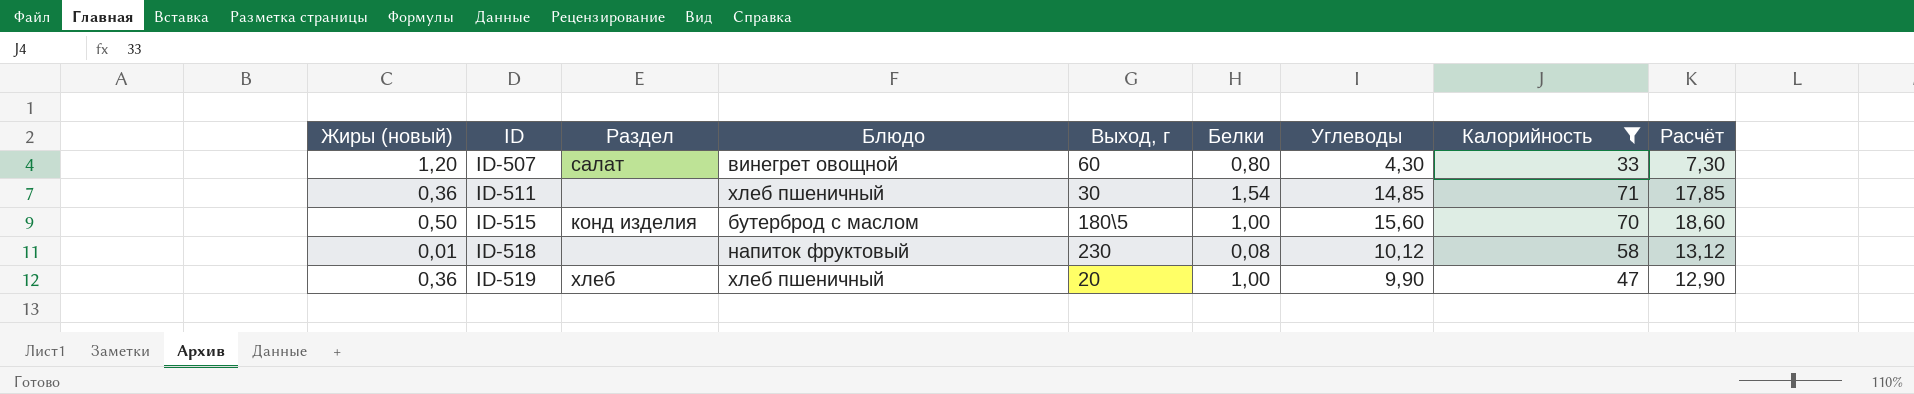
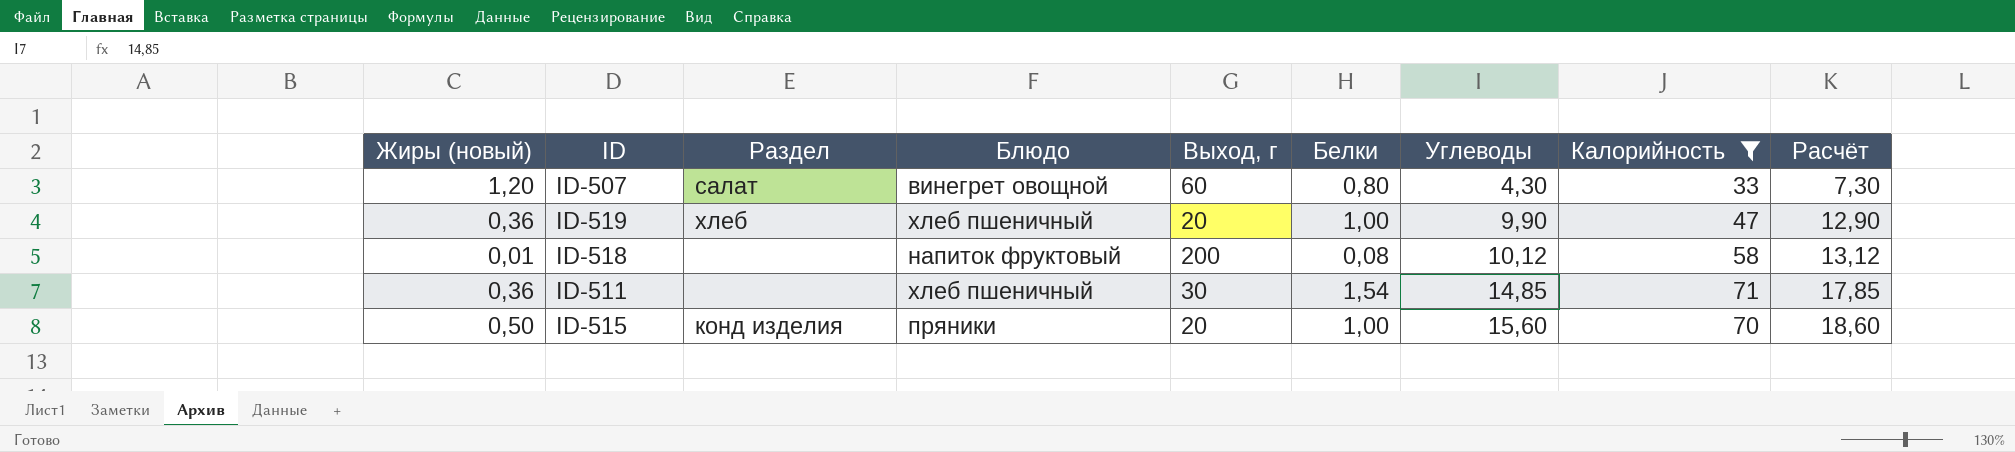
row order: ID ascending -> Углеводы ascending
ID-518 | Выход, г: 230 -> 200
ID-515 | Блюдо: бутерброд с маслом -> пряники
ID-515 | Выход, г: 180\5 -> 20

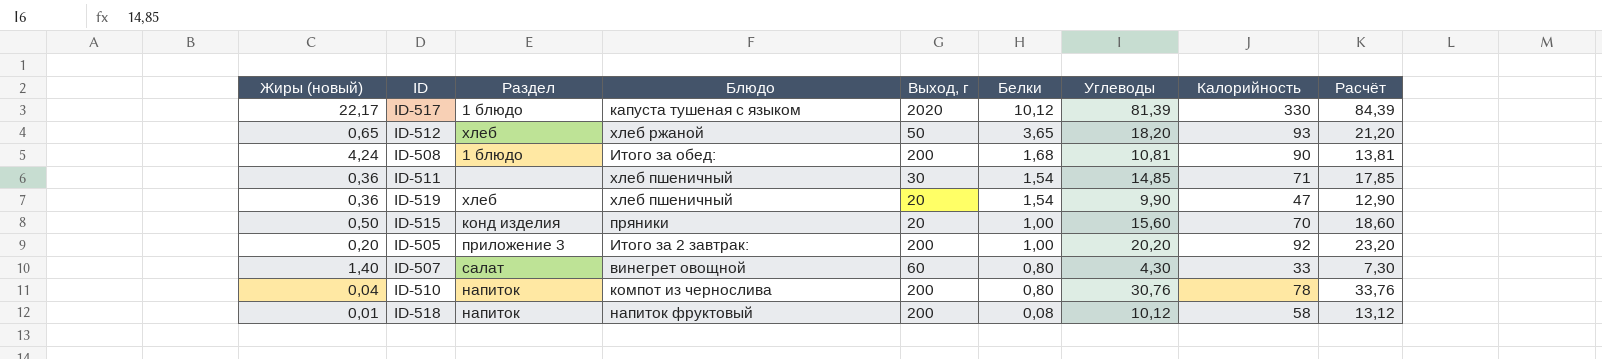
filter: Калорийность <= 71 -> none
row order: Углеводы ascending -> Белки descending
ID-519 | Белки: 1,00 -> 1,54
ID-507 | Жиры (новый): 1,20 -> 1,40
ID-518 | Раздел: none -> напиток

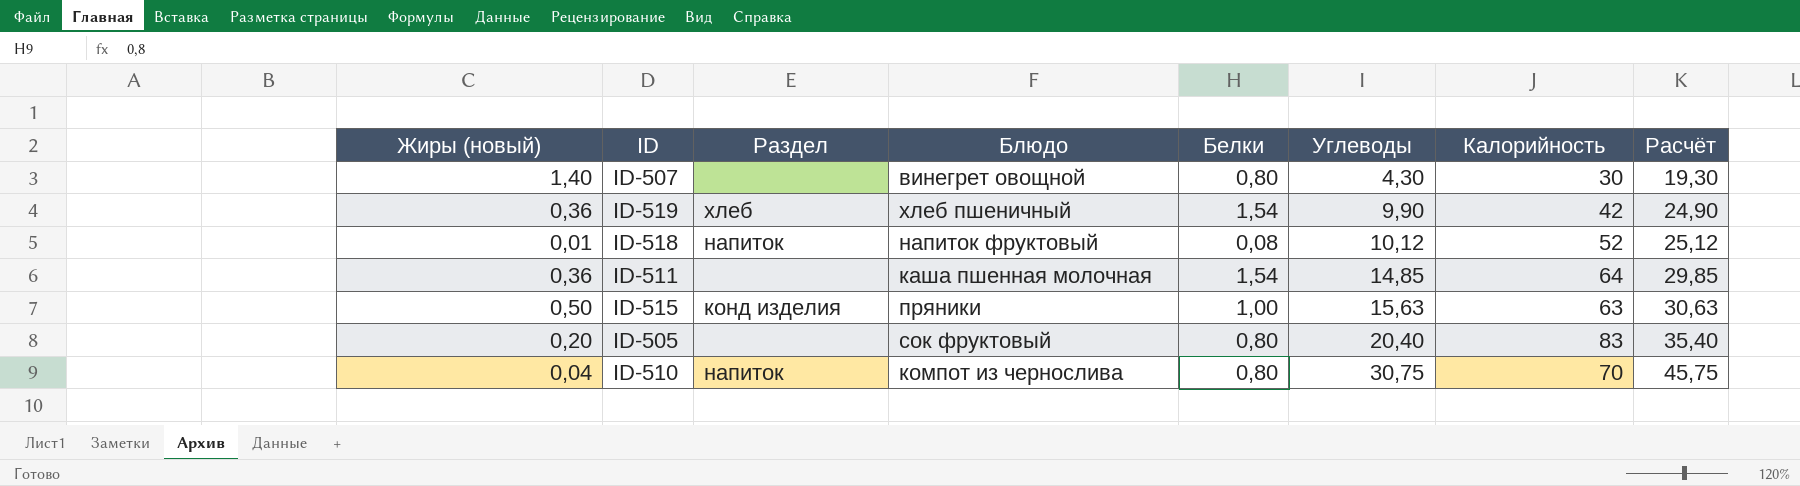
row order: Белки descending -> Углеводы ascending
column Выход, г | position: 5 -> none
column Расчёт | formula: [Углеводы] + 3 -> [Углеводы] + 15
row ID-517: 22,17 | 1 блюдо | капуста тушеная с языком | 2020 | 10,12 | 81,39 | 330 | 84,39 -> none
row ID-512: 0,65 | хлеб | хлеб ржаной | 50 | 3,65 | 18,20 | 93 | 21,20 -> none
row ID-508: 4,24 | 1 блюдо | Итого за обед: | 200 | 1,68 | 10,81 | 90 | 13,81 -> none
ID-507 | Раздел: салат -> none
ID-507 | Калорийность: 33 -> 30
ID-519 | Калорийность: 47 -> 42
ID-518 | Калорийность: 58 -> 52
ID-511 | Блюдо: хлеб пшеничный -> каша пшенная молочная
ID-511 | Калорийность: 71 -> 64
ID-515 | Углеводы: 15,60 -> 15,63
ID-515 | Калорийность: 70 -> 63
ID-505 | Раздел: приложение 3 -> none
ID-505 | Блюдо: Итого за 2 завтрак: -> сок фруктовый
ID-505 | Белки: 1,00 -> 0,80
ID-505 | Углеводы: 20,20 -> 20,40
ID-505 | Калорийность: 92 -> 83
ID-510 | Углеводы: 30,76 -> 30,75
ID-510 | Калорийность: 78 -> 70

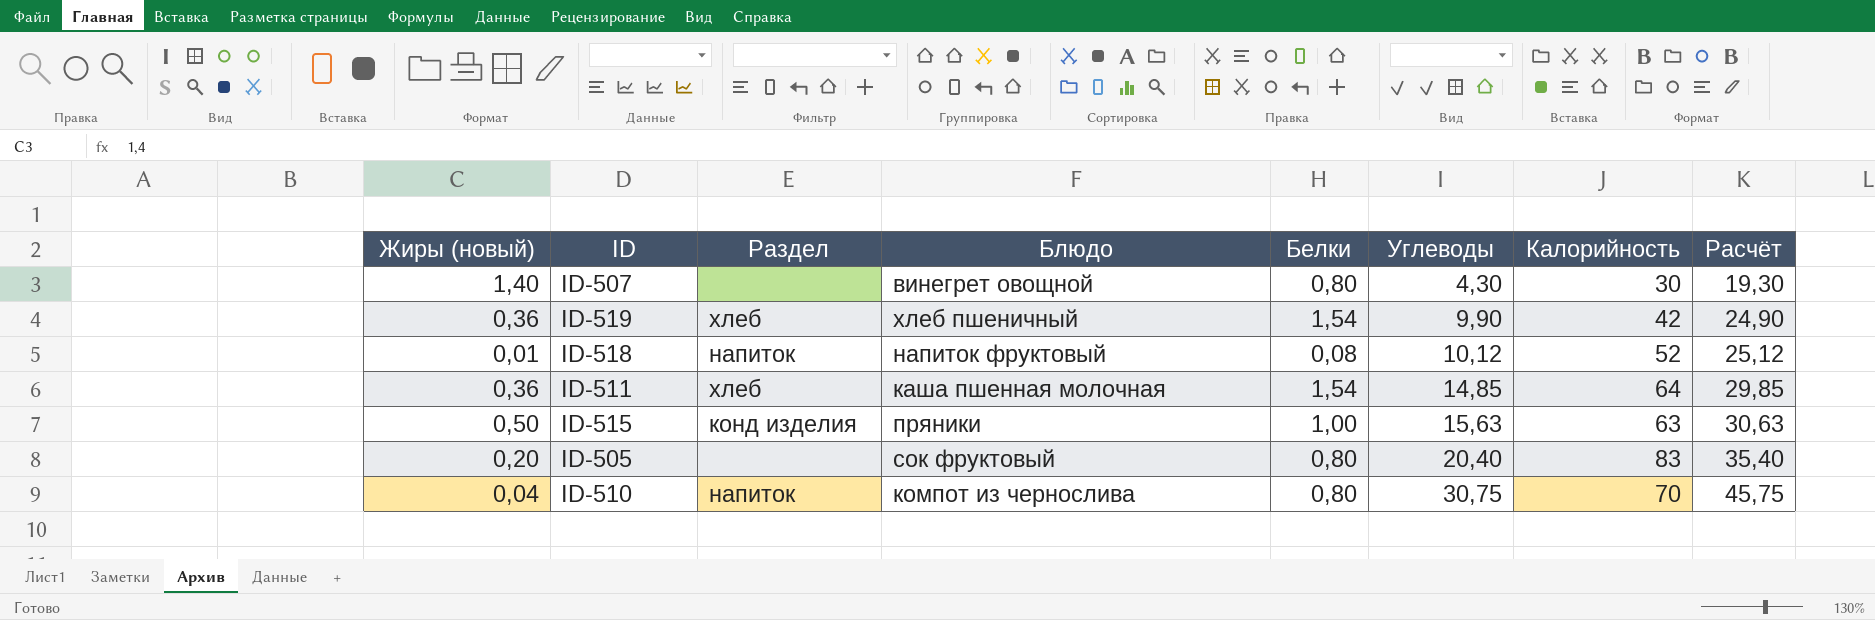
ID-511 | Раздел: none -> хлеб

